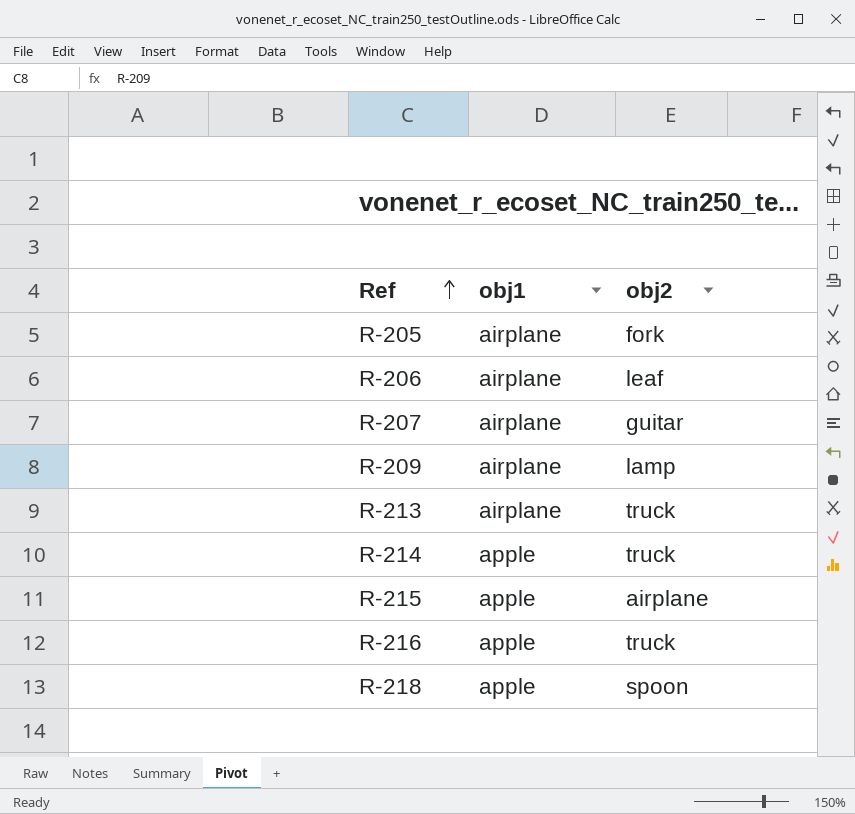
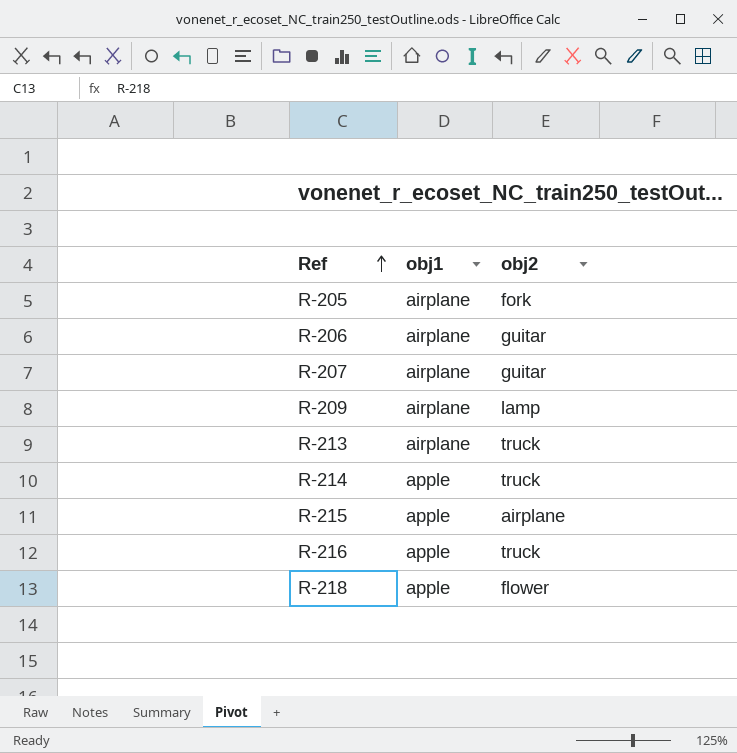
R-206 | obj2: leaf -> guitar
R-218 | obj2: spoon -> flower

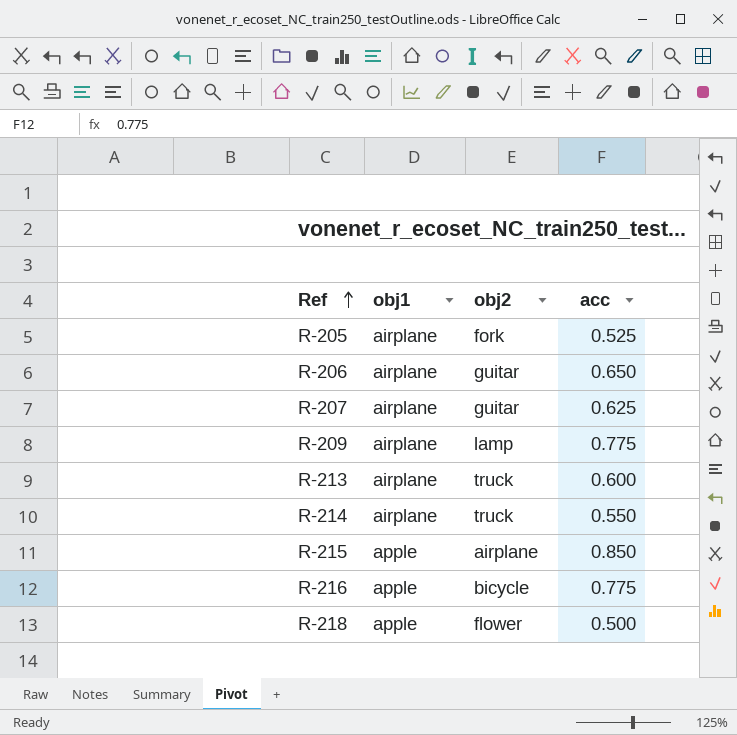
column acc | position: none -> 4
R-214 | obj1: apple -> airplane
R-216 | obj2: truck -> bicycle

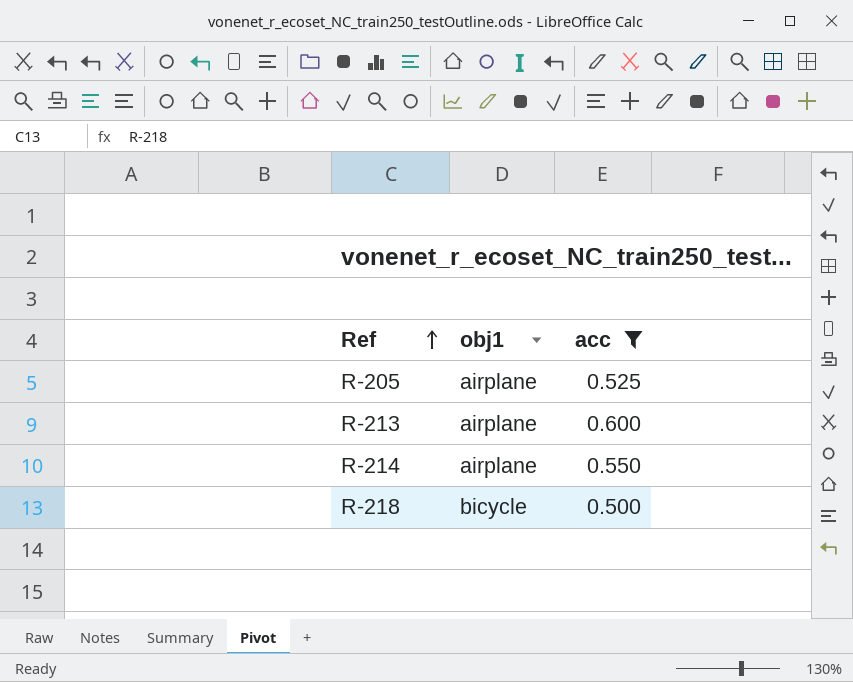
filter: none -> acc <= 0.600
column obj2 | position: 3 -> none
R-218 | obj1: apple -> bicycle

